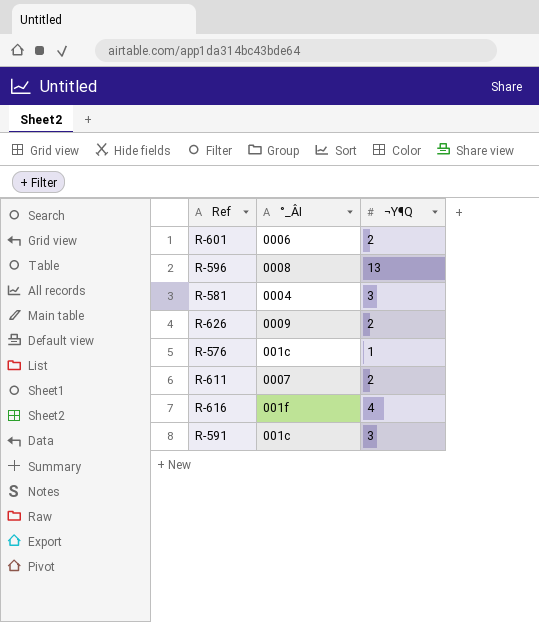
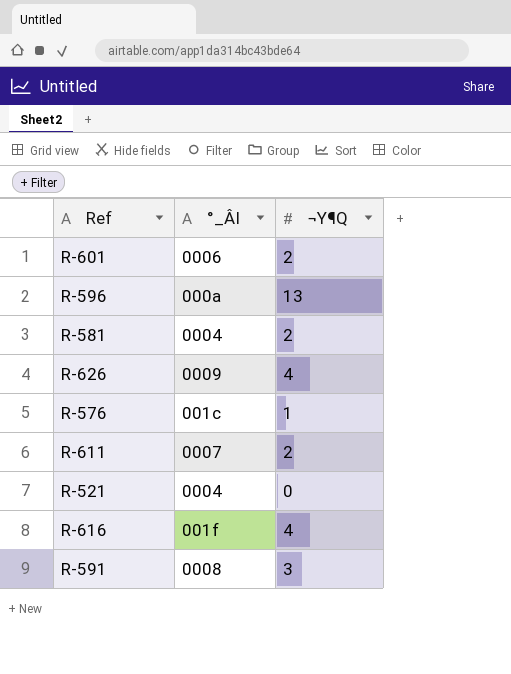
R-596 | °_ÂI: 0008 -> 000a
R-581 | ¬Y¶Q: 3 -> 2
R-626 | ¬Y¶Q: 2 -> 4
row R-521: none -> 0004 | 0
R-591 | °_ÂI: 001c -> 0008

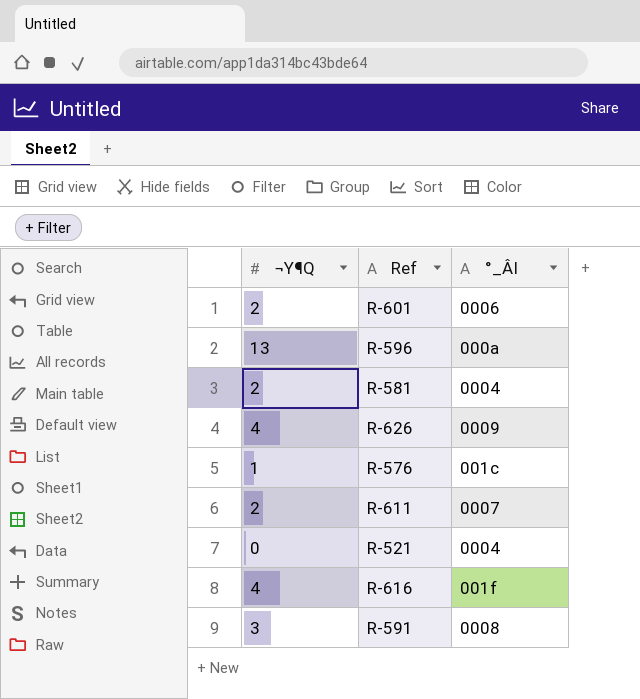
column ¬Y¶Q | position: 3 -> 1

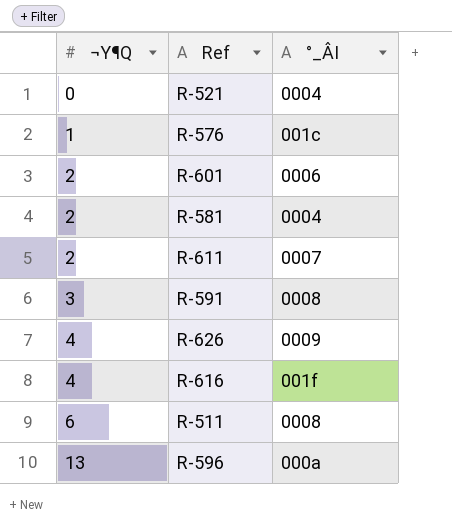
row order: none -> ¬Y¶Q ascending
row R-511: none -> 6 | 0008

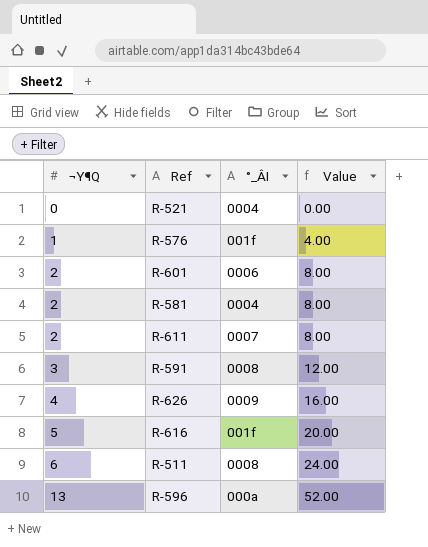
column Value | formula: none -> [¬Y¶Q] * 4
R-576 | °_ÂI: 001c -> 001f
R-616 | ¬Y¶Q: 4 -> 5

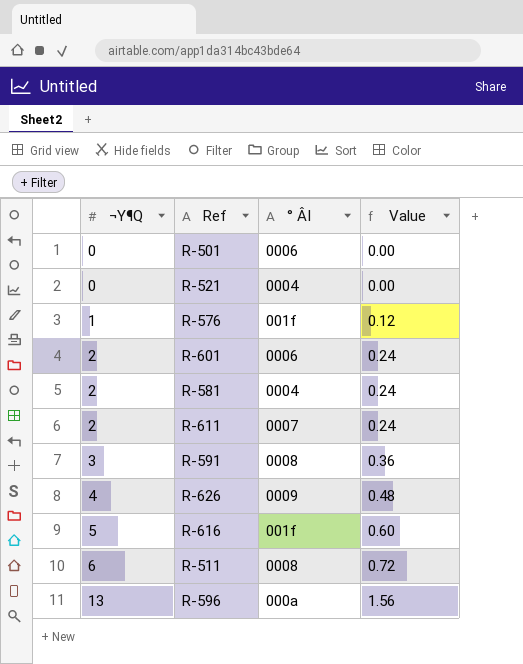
column name: °_ÂI -> ° ÂI
column Value | formula: [¬Y¶Q] * 4 -> [¬Y¶Q] * 0.12
row R-501: none -> 0 | 0006 | 0.00

